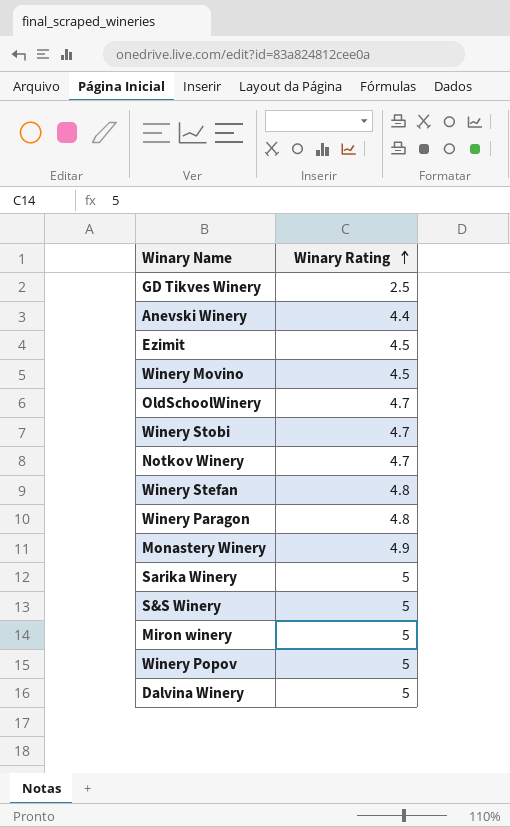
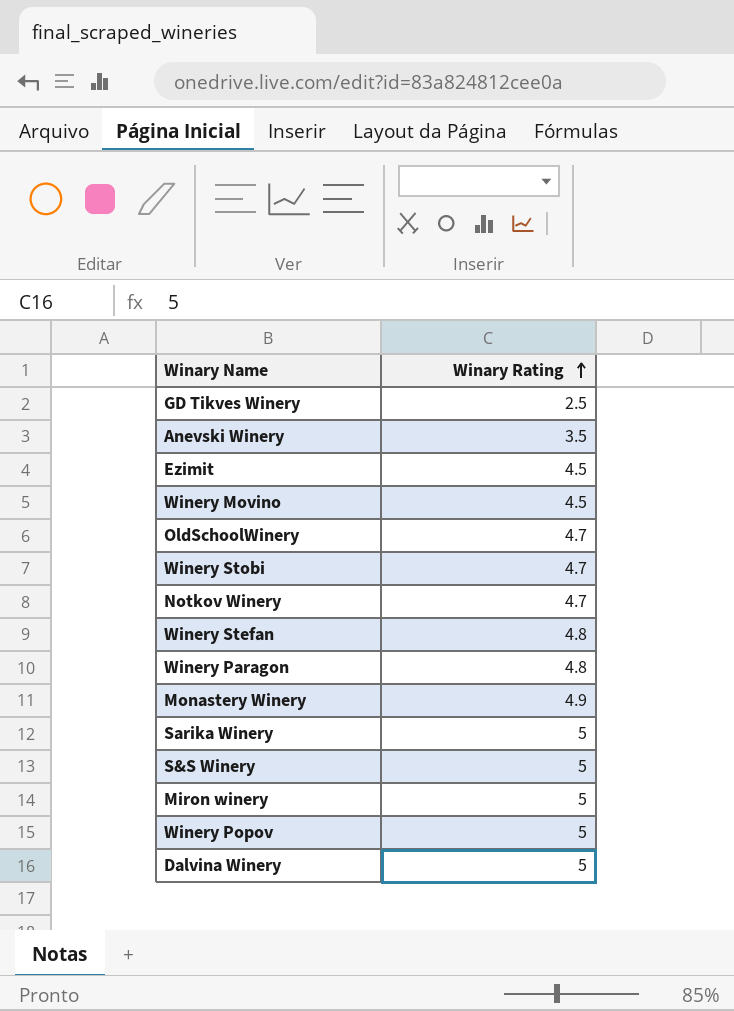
Anevski Winery | Winary Rating: 4.4 -> 3.5

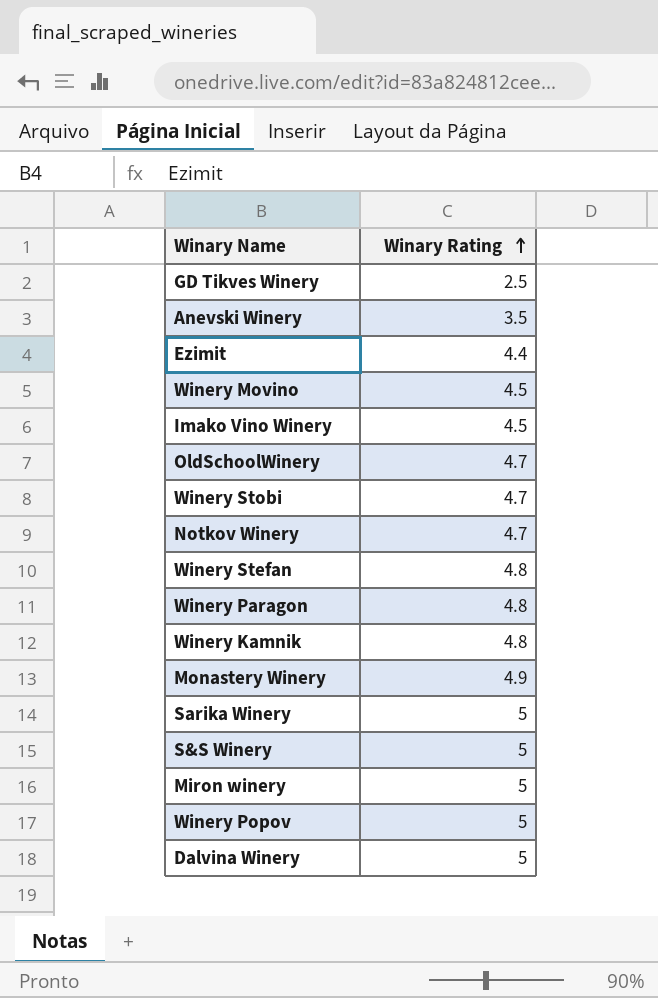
Ezimit | Winary Rating: 4.5 -> 4.4
row Imako Vino Winery: none -> 4.5
row Winery Kamnik: none -> 4.8

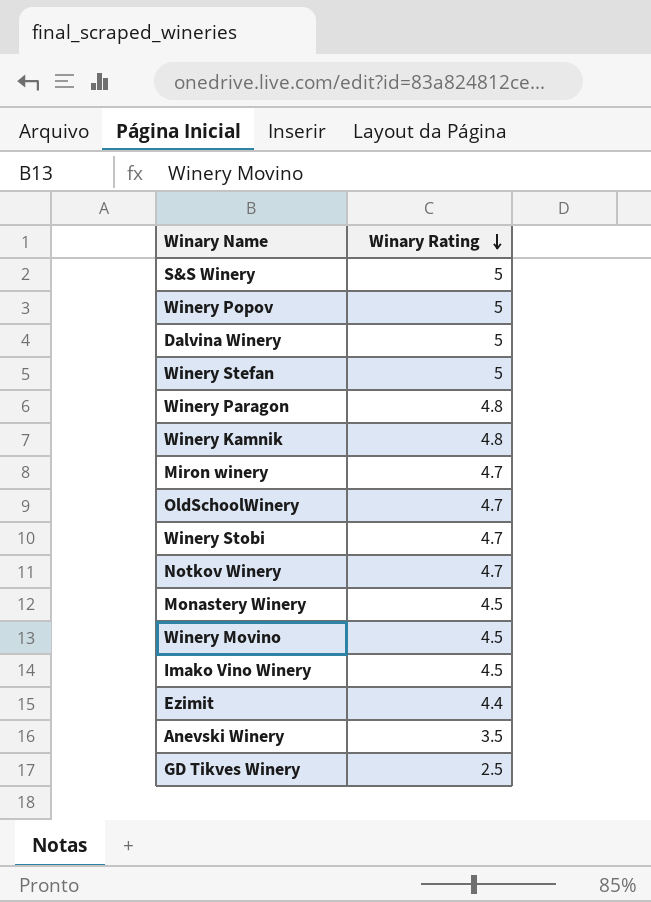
row order: Winary Rating ascending -> Winary Rating descending
row Sarika Winery: 5 -> none
Winery Stefan | Winary Rating: 4.8 -> 5
Miron winery | Winary Rating: 5 -> 4.7
Monastery Winery | Winary Rating: 4.9 -> 4.5

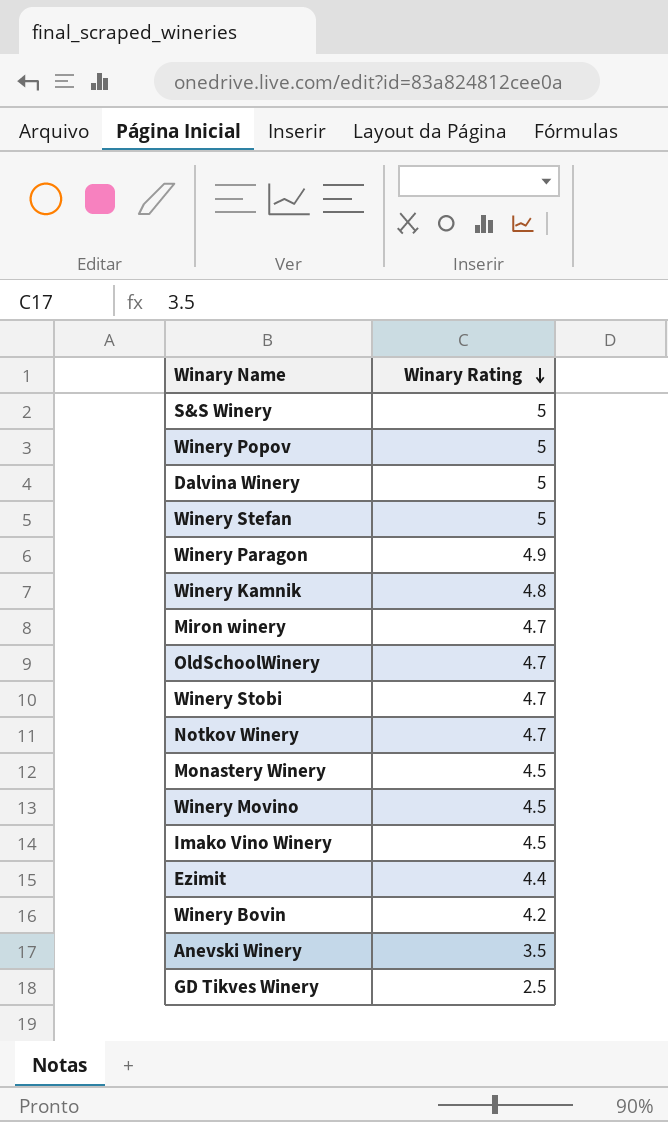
Winery Paragon | Winary Rating: 4.8 -> 4.9
row Winery Bovin: none -> 4.2

